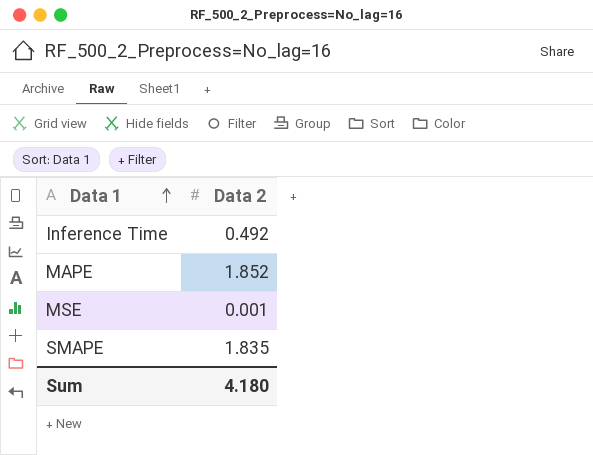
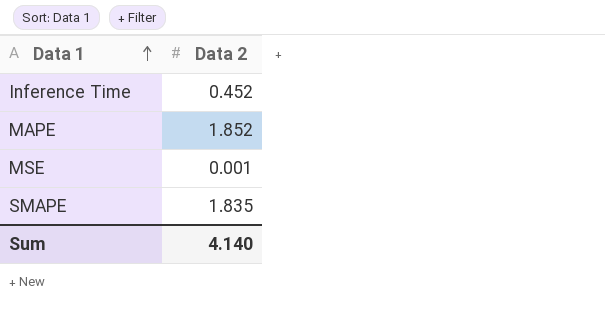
Inference Time | Data 2: 0.492 -> 0.452
Sum | Data 2: 4.180 -> 4.140

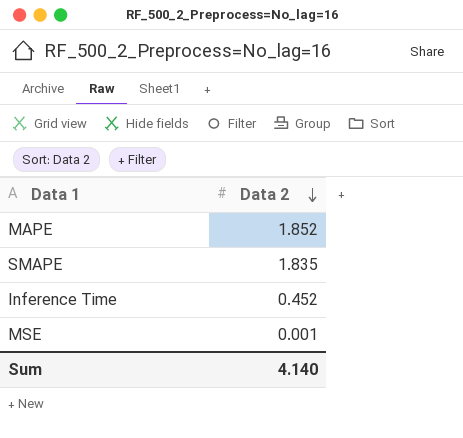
row order: Data 1 ascending -> Data 2 descending

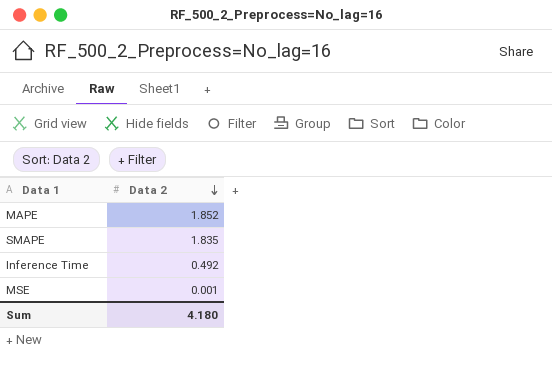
Inference Time | Data 2: 0.452 -> 0.492
Sum | Data 2: 4.140 -> 4.180

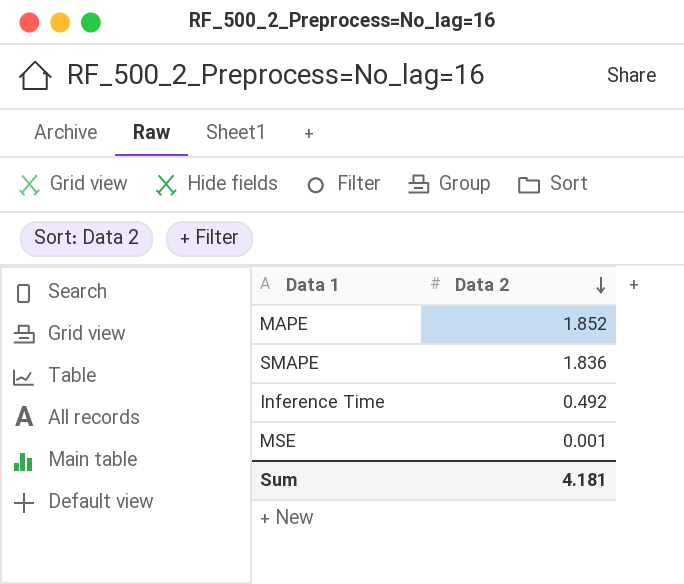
SMAPE | Data 2: 1.835 -> 1.836
Sum | Data 2: 4.180 -> 4.181

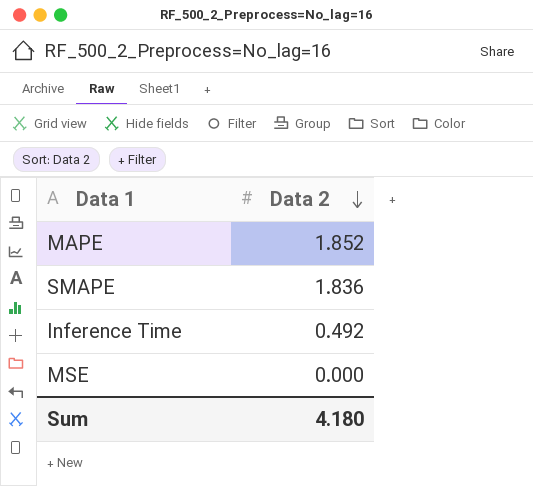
MSE | Data 2: 0.001 -> 0.000
Sum | Data 2: 4.181 -> 4.180

